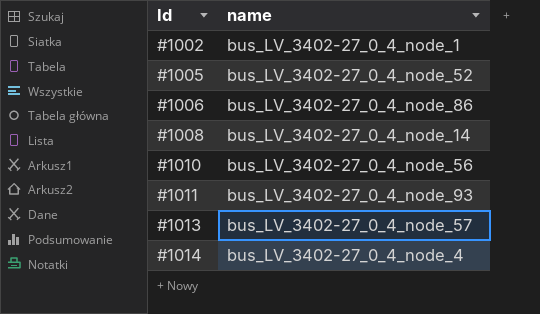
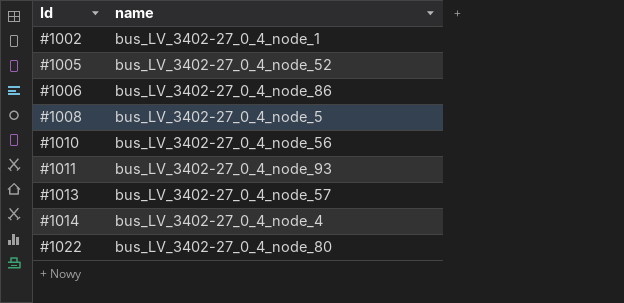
#1008 | name: bus_LV_3402-27_0_4_node_14 -> bus_LV_3402-27_0_4_node_5
row #1022: none -> bus_LV_3402-27_0_4_node_80

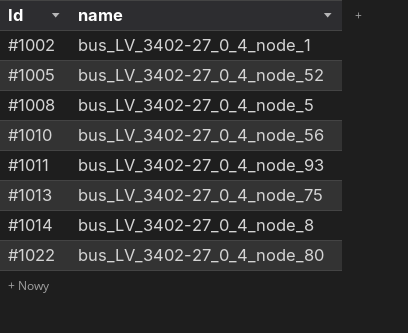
row #1006: bus_LV_3402-27_0_4_node_86 -> none
#1013 | name: bus_LV_3402-27_0_4_node_57 -> bus_LV_3402-27_0_4_node_75
#1014 | name: bus_LV_3402-27_0_4_node_4 -> bus_LV_3402-27_0_4_node_8

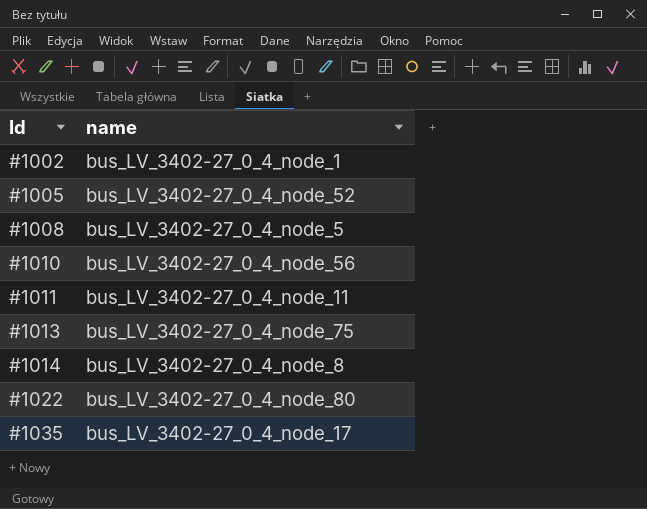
#1011 | name: bus_LV_3402-27_0_4_node_93 -> bus_LV_3402-27_0_4_node_11
row #1035: none -> bus_LV_3402-27_0_4_node_17

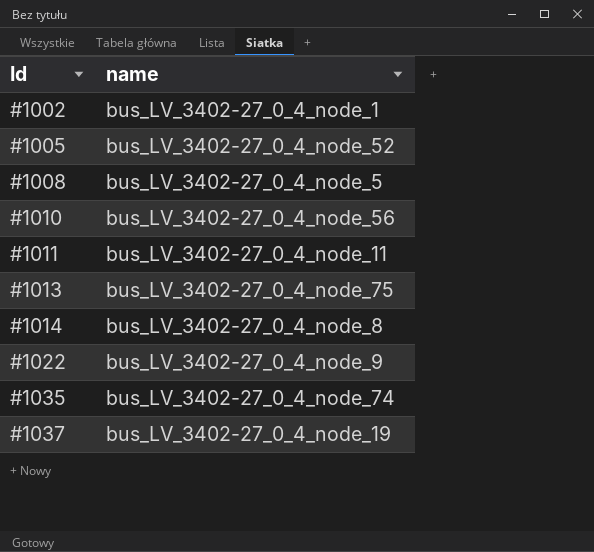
#1022 | name: bus_LV_3402-27_0_4_node_80 -> bus_LV_3402-27_0_4_node_9
#1035 | name: bus_LV_3402-27_0_4_node_17 -> bus_LV_3402-27_0_4_node_74
row #1037: none -> bus_LV_3402-27_0_4_node_19

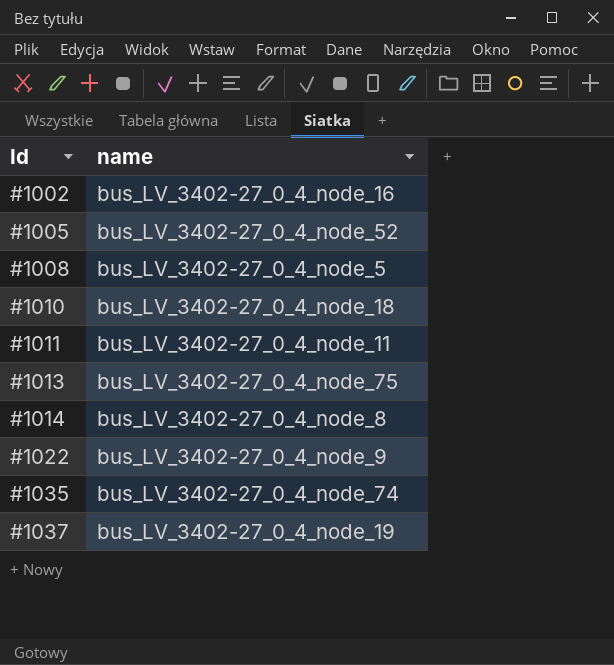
#1002 | name: bus_LV_3402-27_0_4_node_1 -> bus_LV_3402-27_0_4_node_16
#1010 | name: bus_LV_3402-27_0_4_node_56 -> bus_LV_3402-27_0_4_node_18

